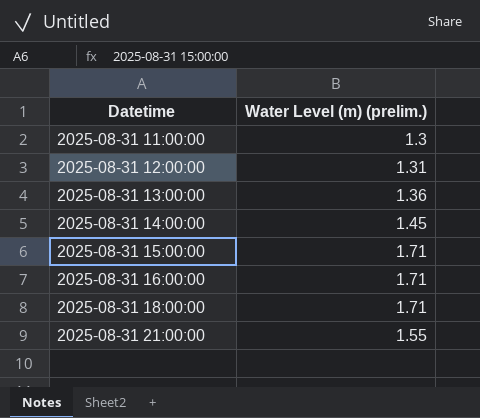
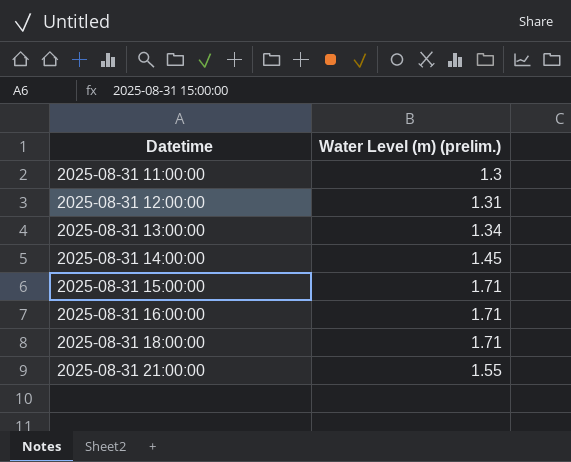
2025-08-31 13:00:00 | Water Level (m) (prelim.): 1.36 -> 1.34

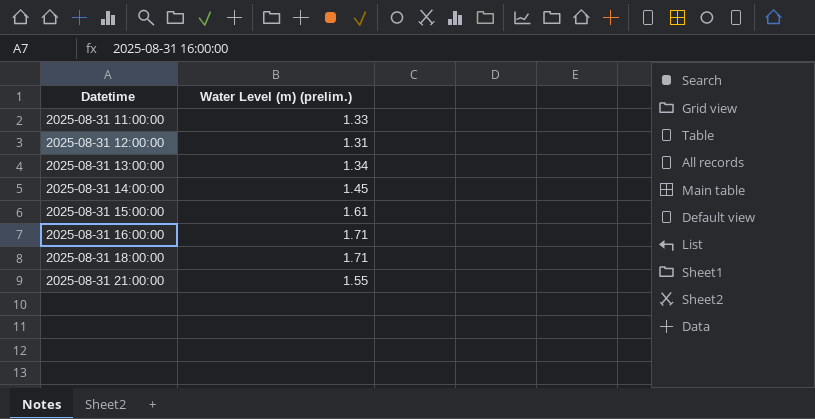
2025-08-31 11:00:00 | Water Level (m) (prelim.): 1.3 -> 1.33
2025-08-31 15:00:00 | Water Level (m) (prelim.): 1.71 -> 1.61

